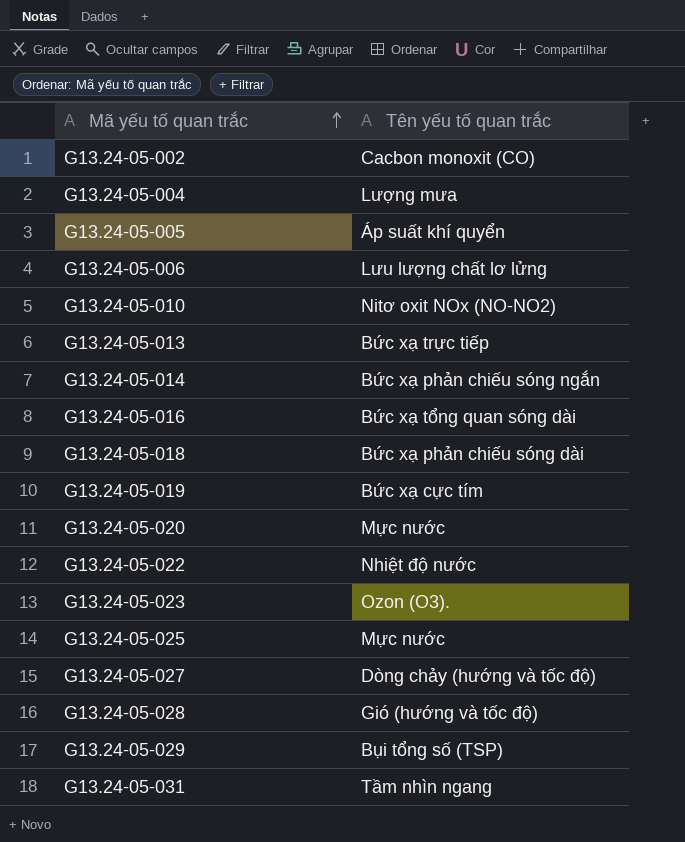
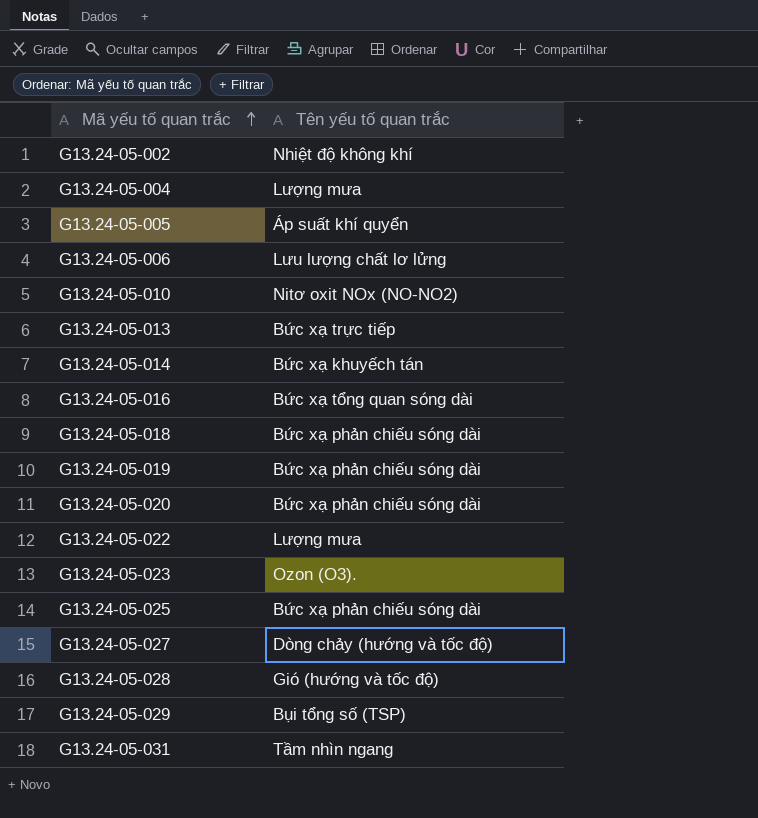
G13.24-05-002 | Tên yếu tố quan trắc: Cacbon monoxit (CO) -> Nhiệt độ không khí
G13.24-05-014 | Tên yếu tố quan trắc: Bức xạ phản chiếu sóng ngắn -> Bức xạ khuyếch tán
G13.24-05-019 | Tên yếu tố quan trắc: Bức xạ cực tím -> Bức xạ phản chiếu sóng dài
G13.24-05-020 | Tên yếu tố quan trắc: Mực nước -> Bức xạ phản chiếu sóng dài
G13.24-05-022 | Tên yếu tố quan trắc: Nhiệt độ nước -> Lượng mưa
G13.24-05-025 | Tên yếu tố quan trắc: Mực nước -> Bức xạ phản chiếu sóng dài

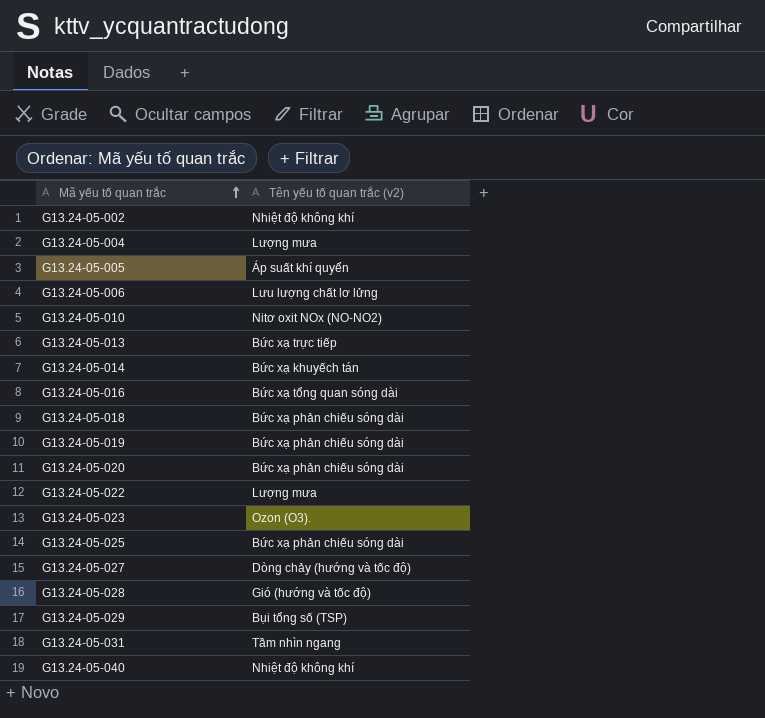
column name: Tên yếu tố quan trắc -> Tên yếu tố quan trắc (v2)
row G13.24-05-040: none -> Nhiệt độ không khí

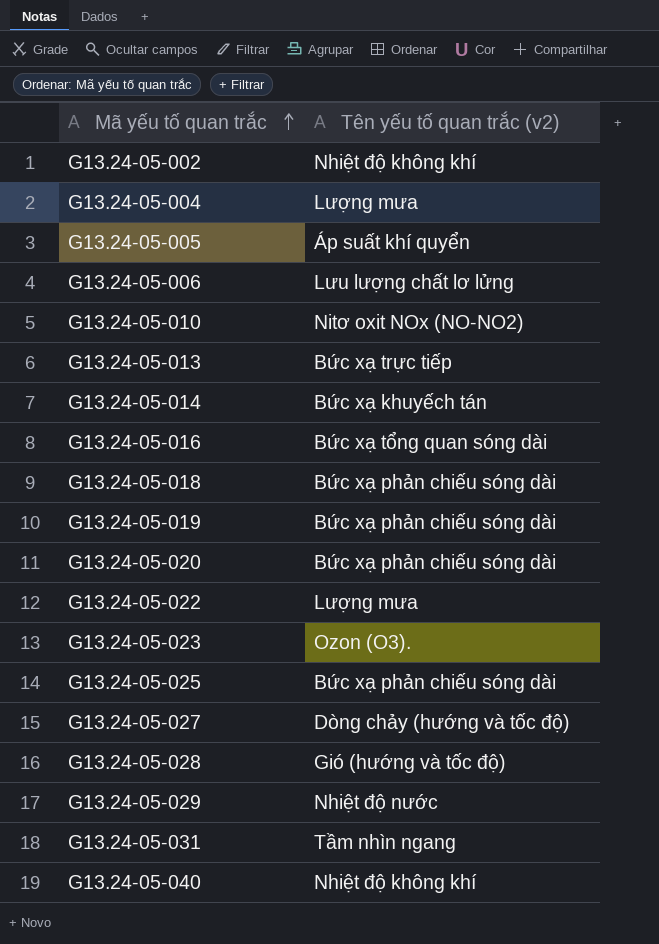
G13.24-05-029 | Tên yếu tố quan trắc (v2): Bụi tổng số (TSP) -> Nhiệt độ nước

